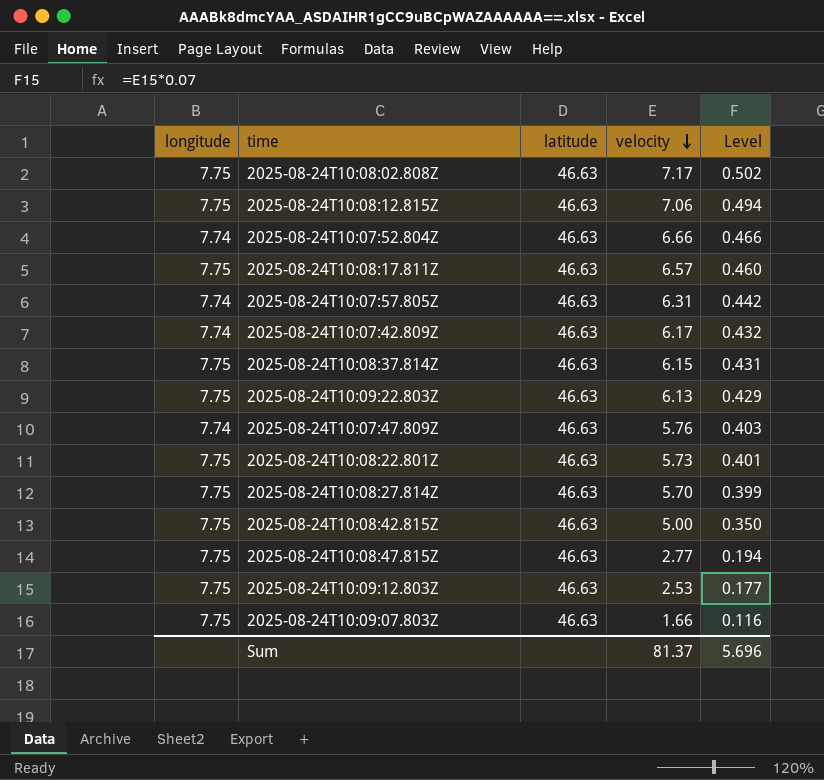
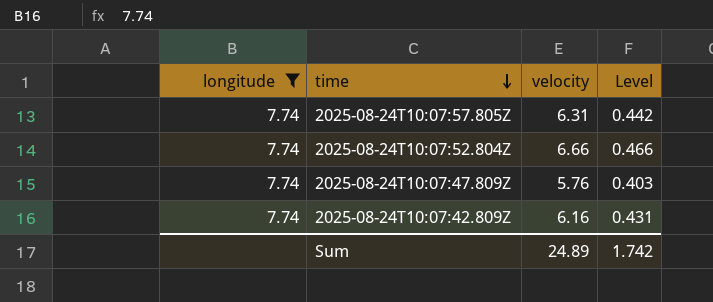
filter: none -> longitude = 7.74
row order: velocity descending -> time descending
column latitude | position: 3 -> none
2025-08-24T10:07:42.809Z | velocity: 6.17 -> 6.16
2025-08-24T10:07:42.809Z | Level: 0.432 -> 0.431
Sum | velocity: 81.37 -> 24.89
Sum | Level: 5.696 -> 1.742

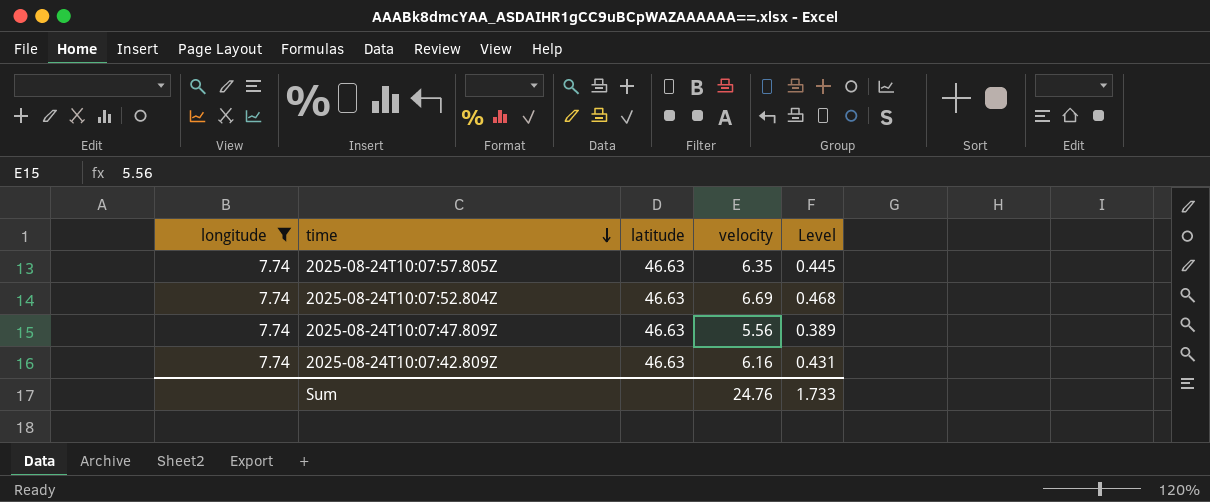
column latitude | position: none -> 3
2025-08-24T10:07:57.805Z | velocity: 6.31 -> 6.35
2025-08-24T10:07:57.805Z | Level: 0.442 -> 0.445
2025-08-24T10:07:52.804Z | velocity: 6.66 -> 6.69
2025-08-24T10:07:52.804Z | Level: 0.466 -> 0.468
2025-08-24T10:07:47.809Z | velocity: 5.76 -> 5.56
2025-08-24T10:07:47.809Z | Level: 0.403 -> 0.389
Sum | velocity: 24.89 -> 24.76
Sum | Level: 1.742 -> 1.733

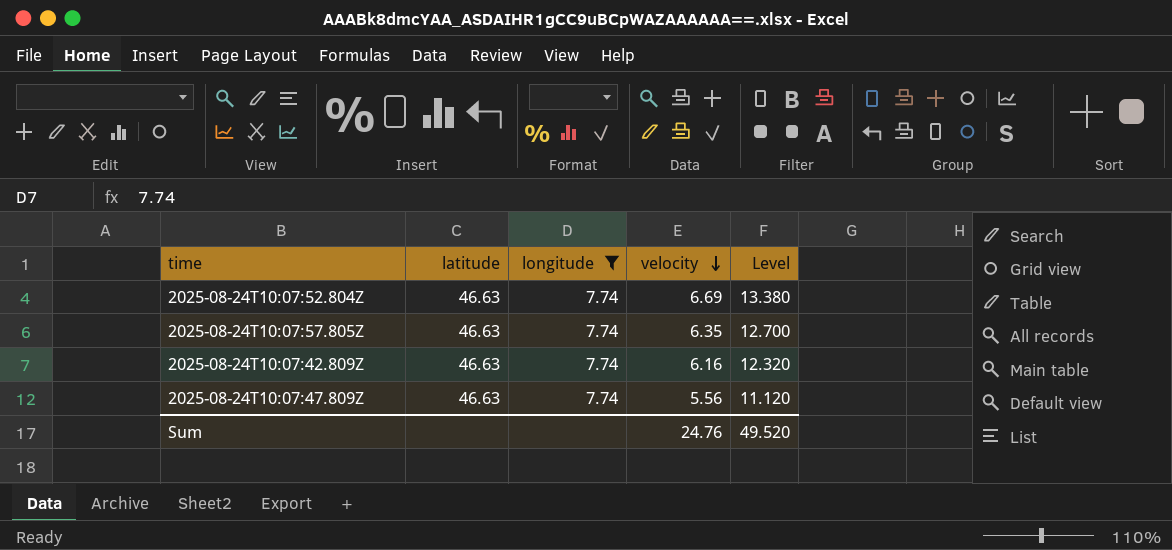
row order: time descending -> velocity descending
column longitude | position: 1 -> 3
column Level | formula: [velocity] * 0.07 -> [velocity] * 2
Sum | Level: 1.733 -> 49.520

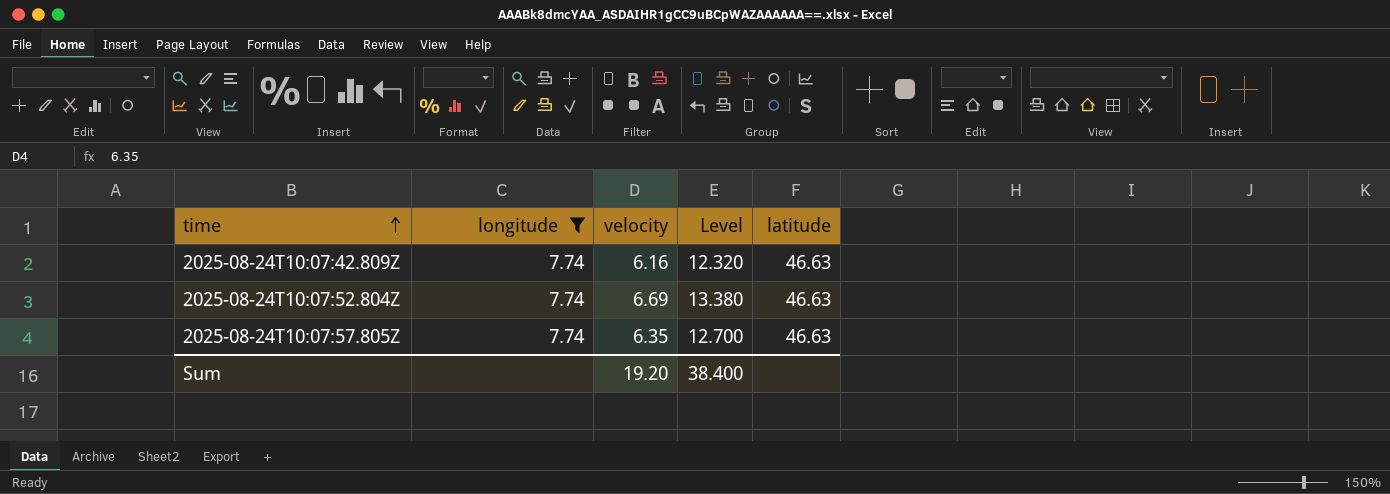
row order: velocity descending -> time ascending
column latitude | position: 2 -> 5
row 2025-08-24T10:07:47.809Z: 46.63 | 7.74 | 5.56 | 11.120 -> none
Sum | velocity: 24.76 -> 19.20
Sum | Level: 49.520 -> 38.400

